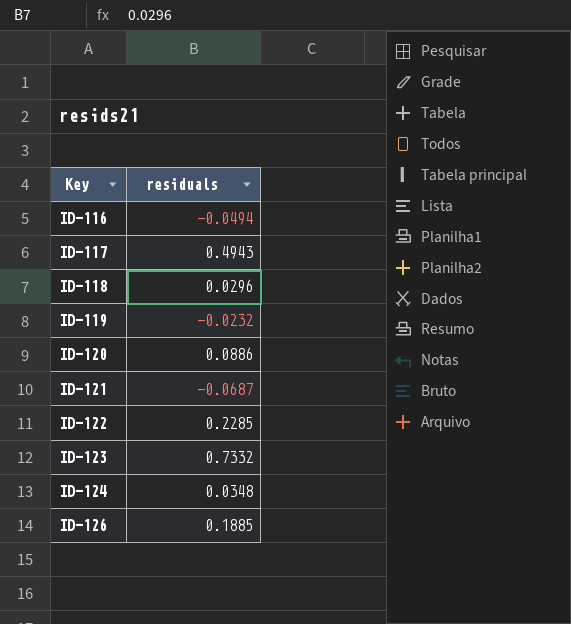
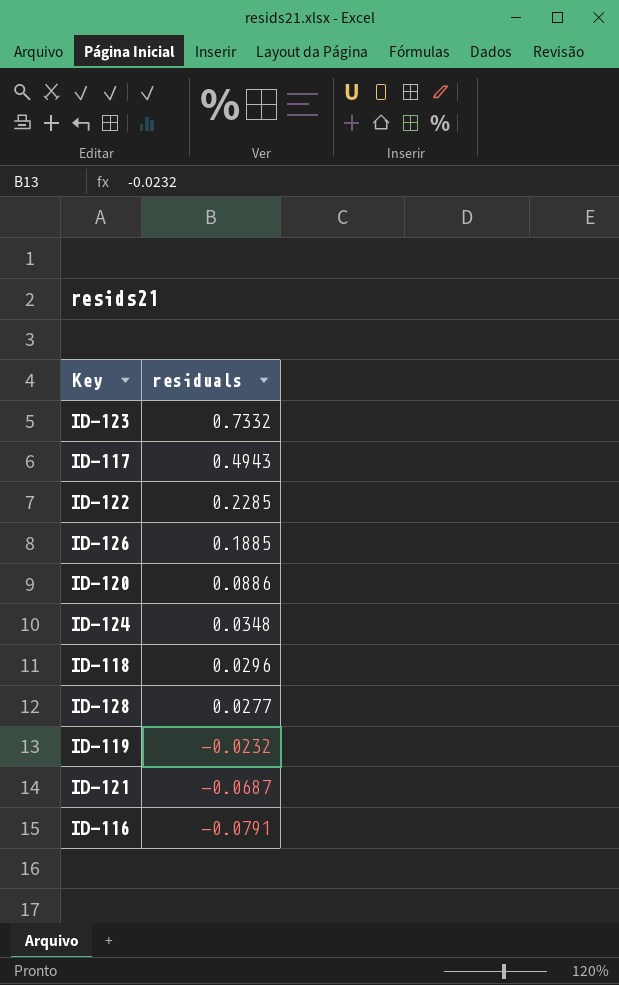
row order: Key ascending -> residuals descending
row ID-128: none -> 0.0277
ID-116 | residuals: -0.0494 -> -0.0791

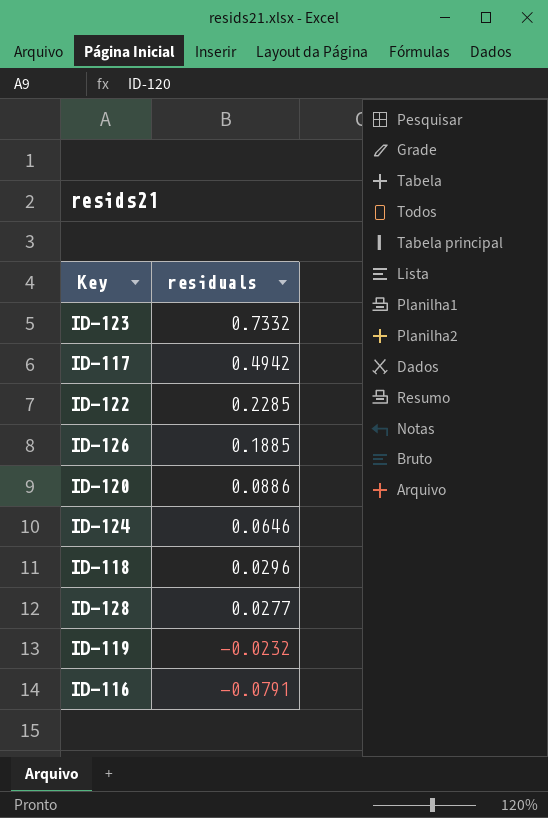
row ID-121: -0.0687 -> none
ID-117 | residuals: 0.4943 -> 0.4942
ID-124 | residuals: 0.0348 -> 0.0646

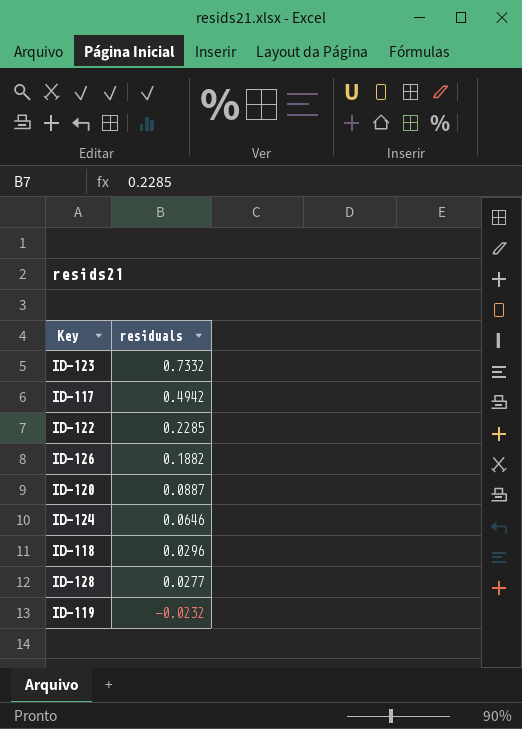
row ID-116: -0.0791 -> none
ID-126 | residuals: 0.1885 -> 0.1882
ID-120 | residuals: 0.0886 -> 0.0887

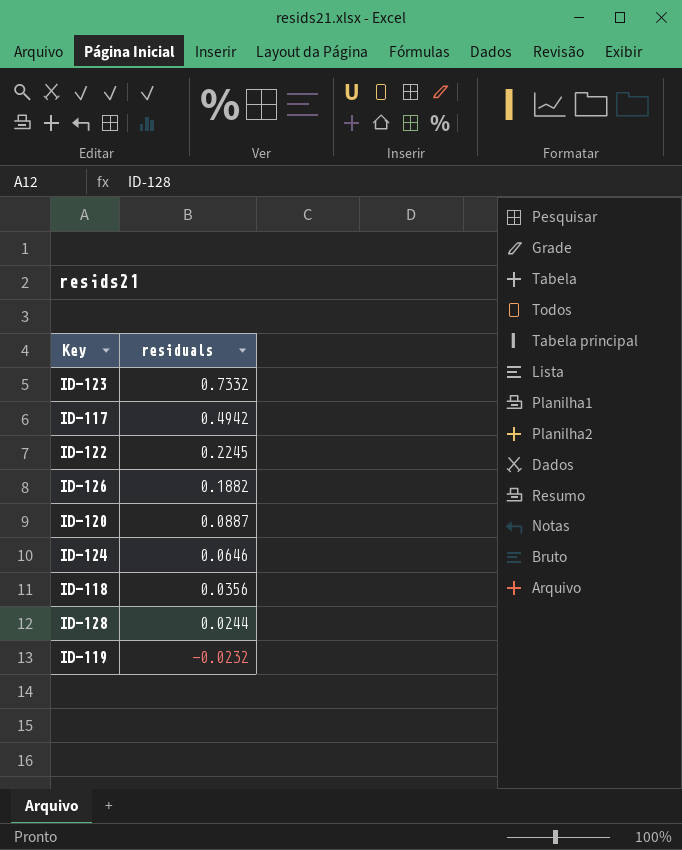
ID-122 | residuals: 0.2285 -> 0.2245
ID-118 | residuals: 0.0296 -> 0.0356
ID-128 | residuals: 0.0277 -> 0.0244

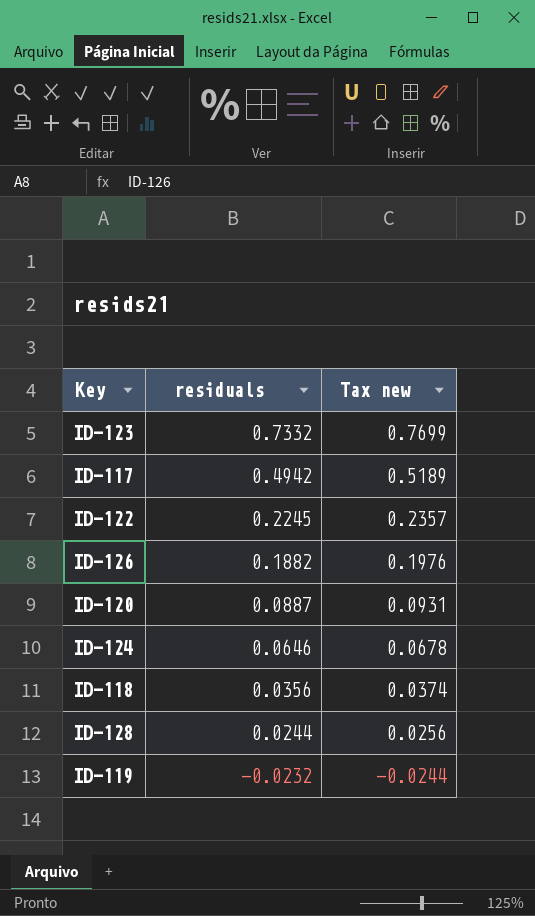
column Tax new | formula: none -> [residuals] * 1.05

